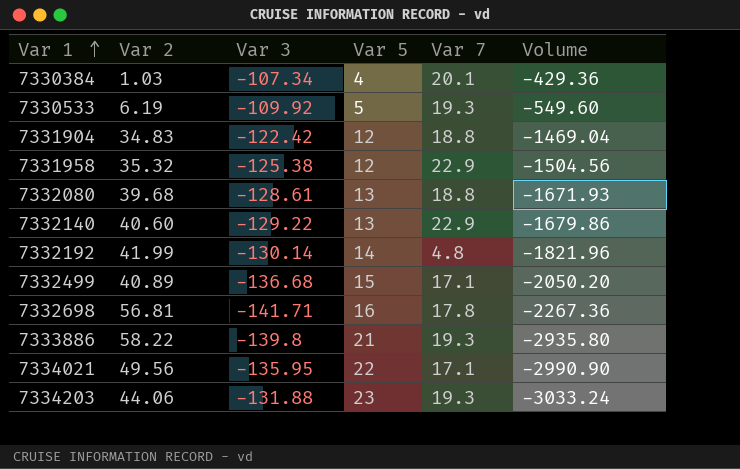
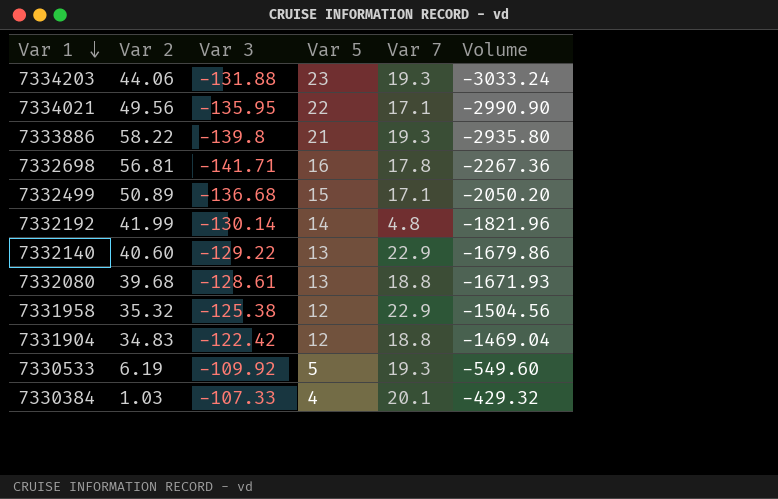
row order: Var 1 ascending -> Var 1 descending
7332499 | Var 2: 40.89 -> 50.89
7330384 | Var 3: -107.34 -> -107.33
7330384 | Volume: -429.36 -> -429.32

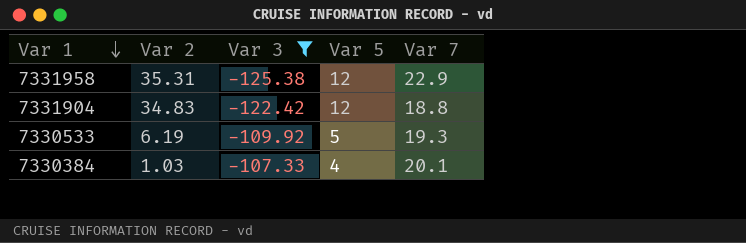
filter: none -> Var 3 >= -125.38
column Volume | formula: [Var 3] * [Var 5] -> none
7331958 | Var 2: 35.32 -> 35.31

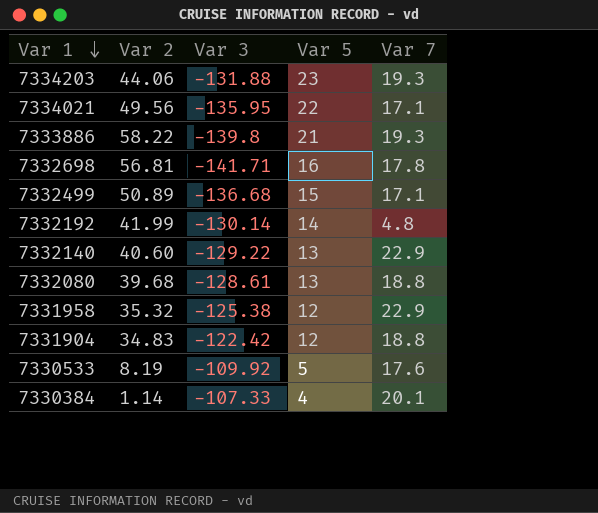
filter: Var 3 >= -125.38 -> none
7331958 | Var 2: 35.31 -> 35.32
7330533 | Var 2: 6.19 -> 8.19
7330533 | Var 7: 19.3 -> 17.6
7330384 | Var 2: 1.03 -> 1.14

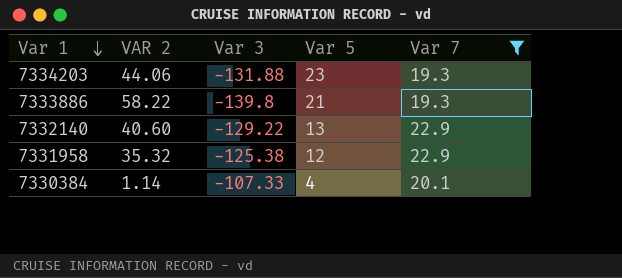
filter: none -> Var 7 >= 19.3
column name: Var 2 -> VAR 2

